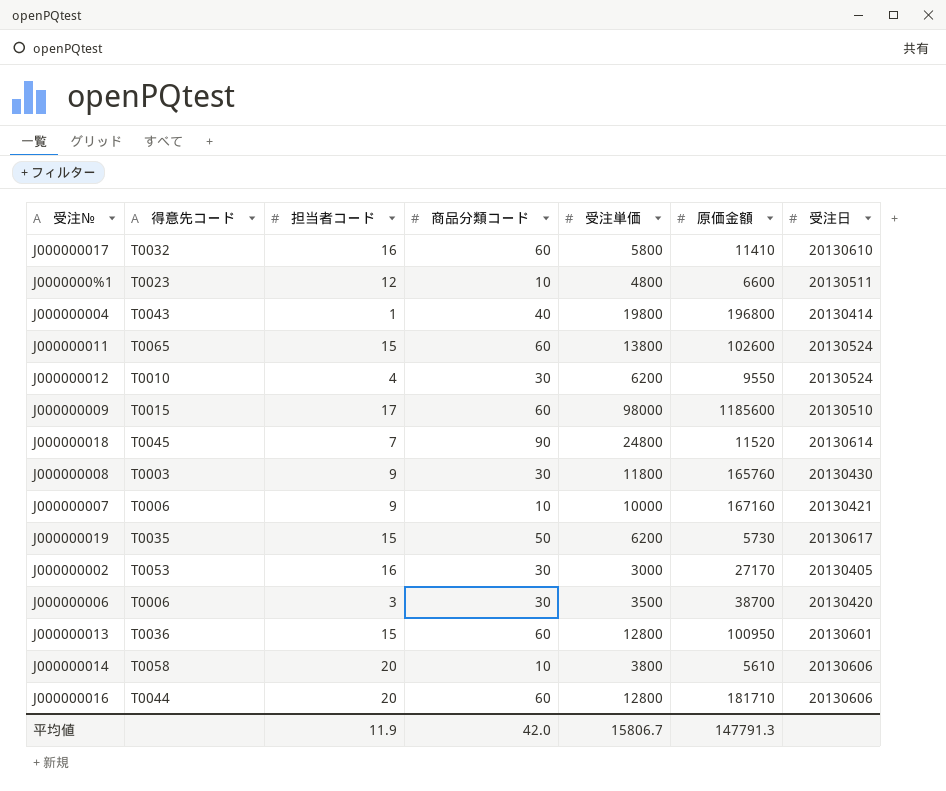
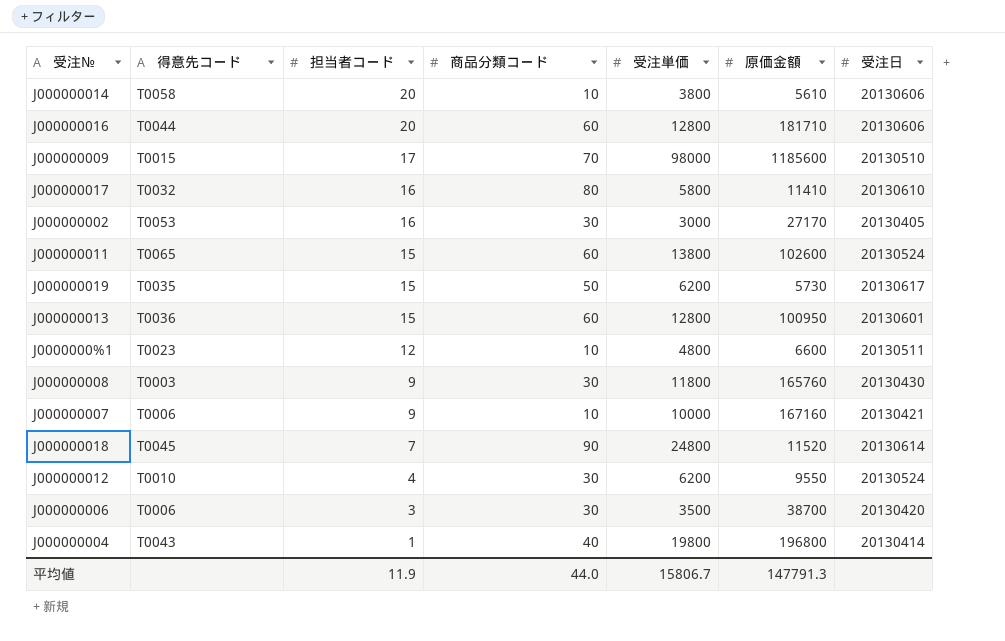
row order: none -> 担当者コード descending
J000000009 | 商品分類コード: 60 -> 70
J000000017 | 商品分類コード: 60 -> 80
平均値 | 商品分類コード: 42.0 -> 44.0

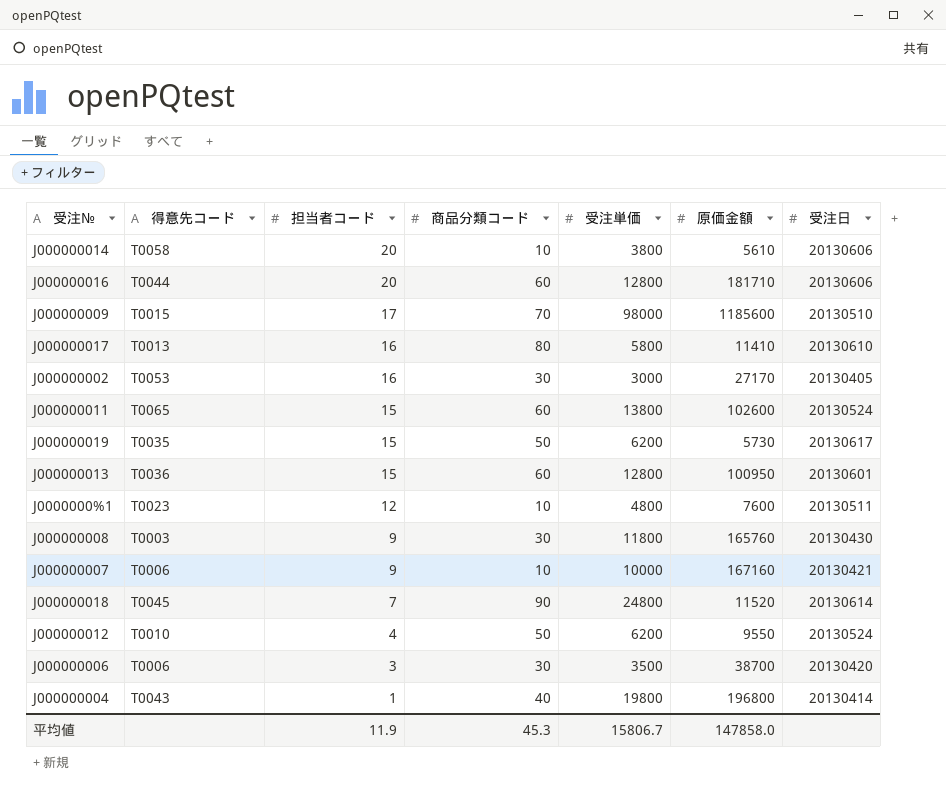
J000000017 | 得意先コード: T0032 -> T0013
J0000000%1 | 原価金額: 6600 -> 7600
J000000012 | 商品分類コード: 30 -> 50
平均値 | 商品分類コード: 44.0 -> 45.3
平均値 | 原価金額: 147791.3 -> 147858.0

